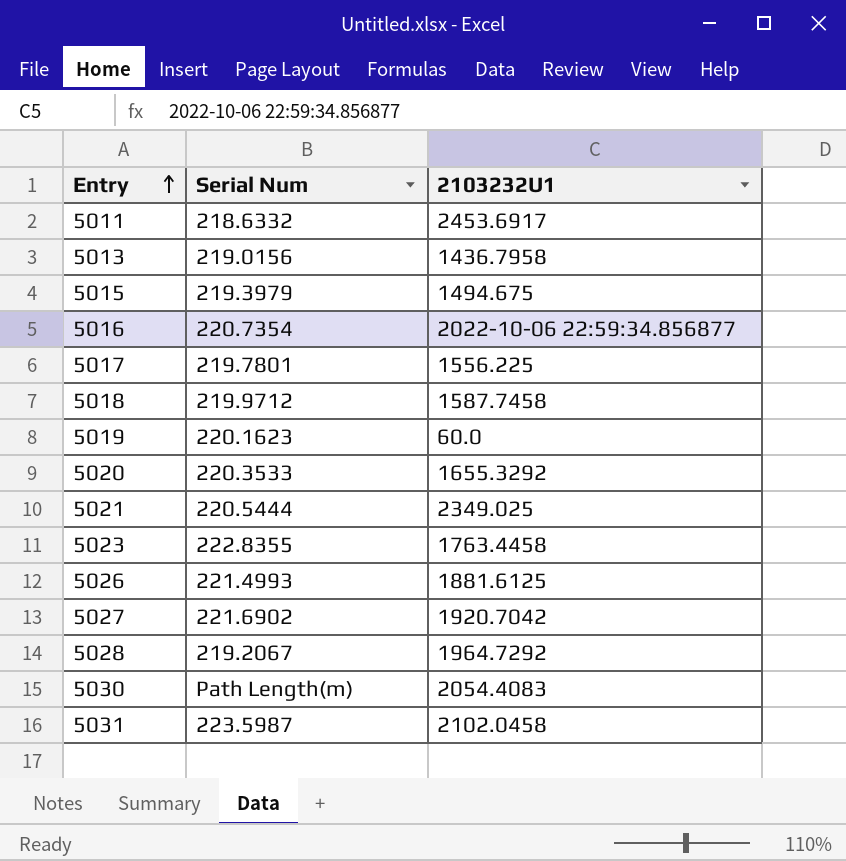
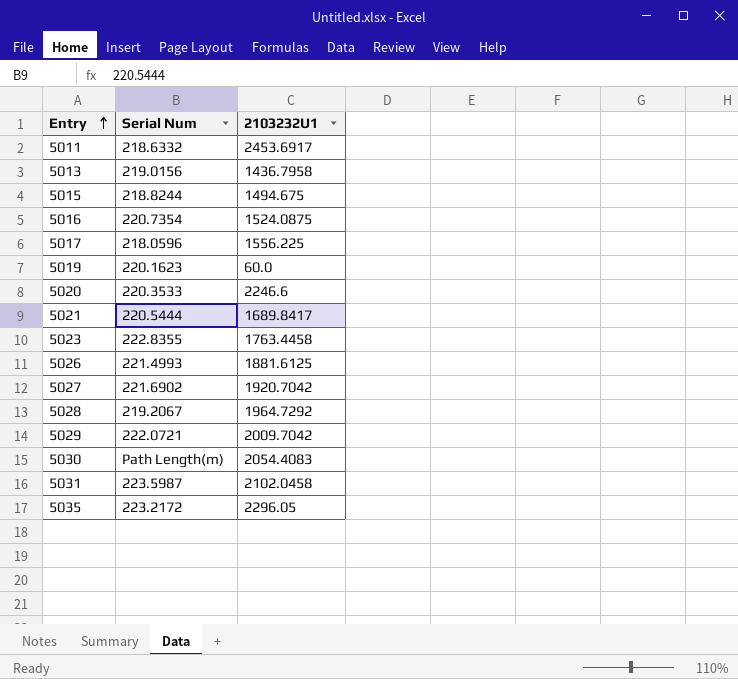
row 5018: 219.9712 | 1587.7458 -> none
5015 | Serial Num: 219.3979 -> 218.8244
5016 | 2103232U1: 2022-10-06 22:59:34.856877 -> 1524.0875
5017 | Serial Num: 219.7801 -> 218.0596
5020 | 2103232U1: 1655.3292 -> 2246.6
5021 | 2103232U1: 2349.025 -> 1689.8417
row 5029: none -> 222.0721 | 2009.7042
row 5035: none -> 223.2172 | 2296.05

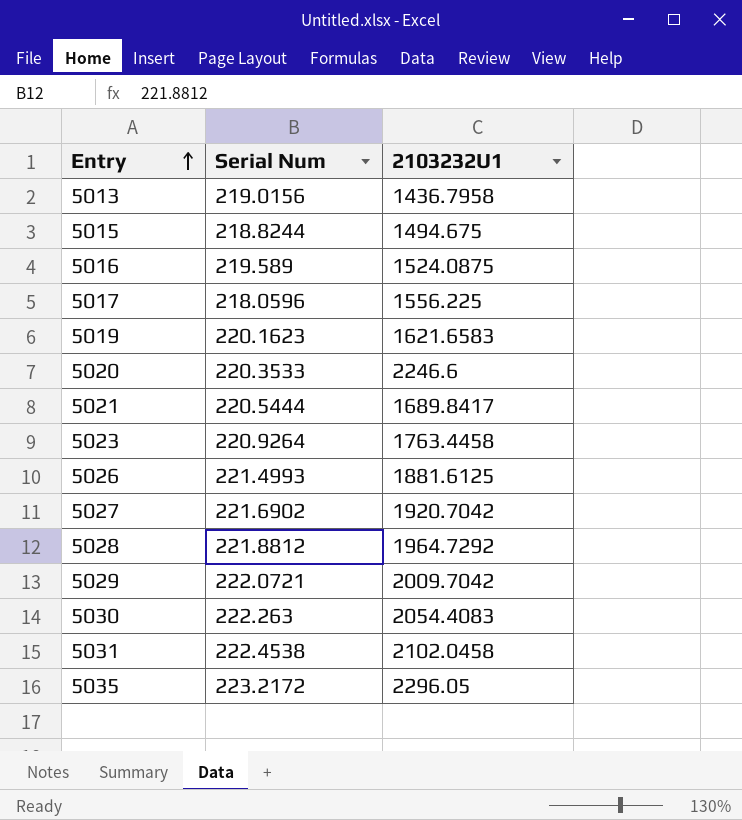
row 5011: 218.6332 | 2453.6917 -> none
5016 | Serial Num: 220.7354 -> 219.589
5019 | 2103232U1: 60.0 -> 1621.6583
5023 | Serial Num: 222.8355 -> 220.9264
5028 | Serial Num: 219.2067 -> 221.8812
5030 | Serial Num: Path Length(m) -> 222.263
5031 | Serial Num: 223.5987 -> 222.4538

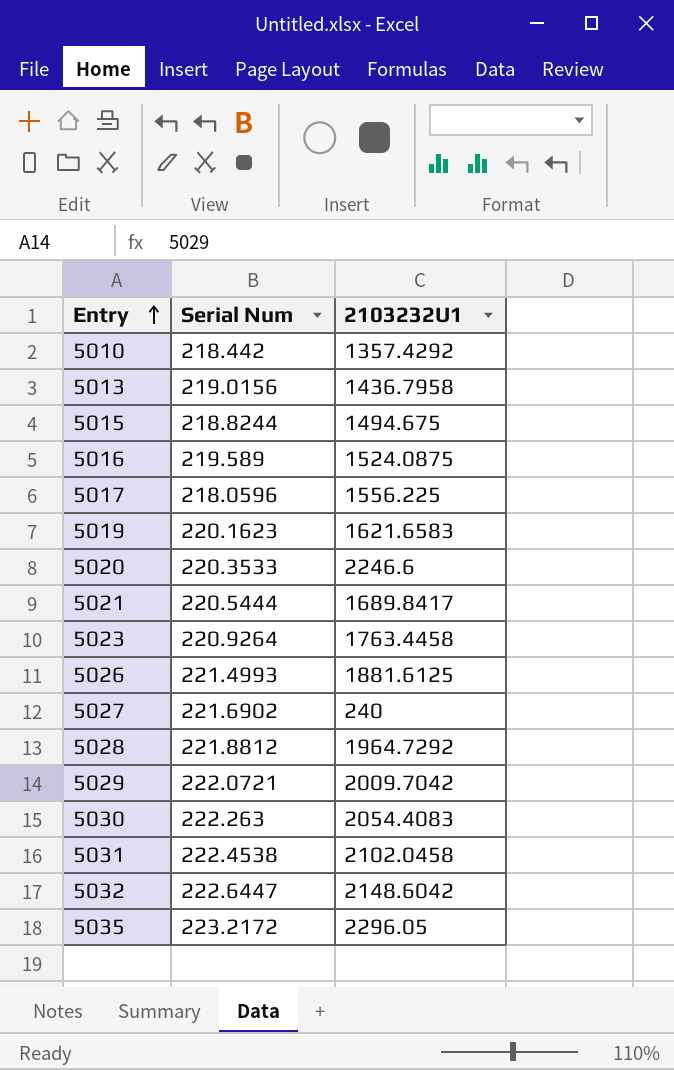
row 5010: none -> 218.442 | 1357.4292
5027 | 2103232U1: 1920.7042 -> 240
row 5032: none -> 222.6447 | 2148.6042

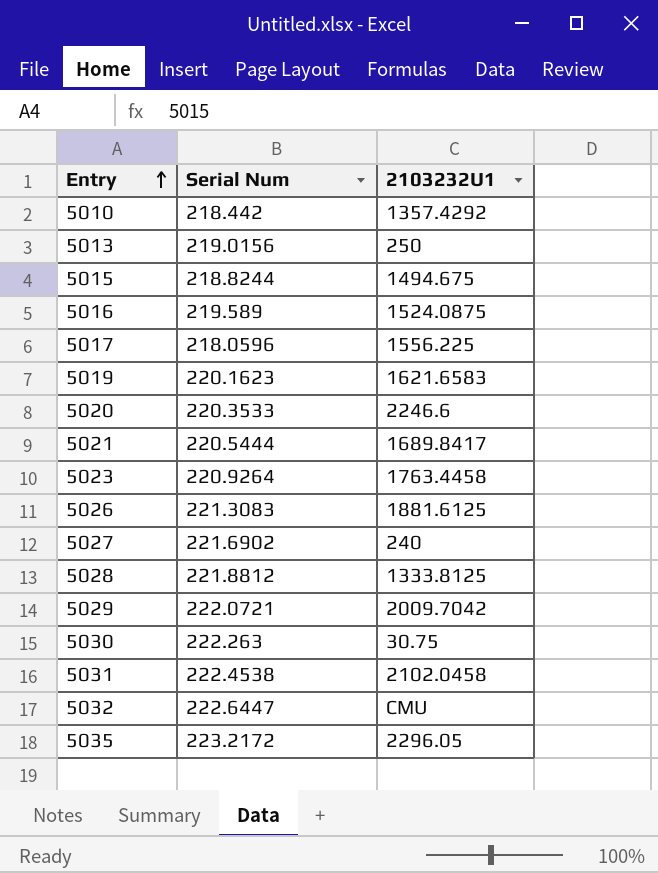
5013 | 2103232U1: 1436.7958 -> 250
5026 | Serial Num: 221.4993 -> 221.3083
5028 | 2103232U1: 1964.7292 -> 1333.8125
5030 | 2103232U1: 2054.4083 -> 30.75
5032 | 2103232U1: 2148.6042 -> CMU

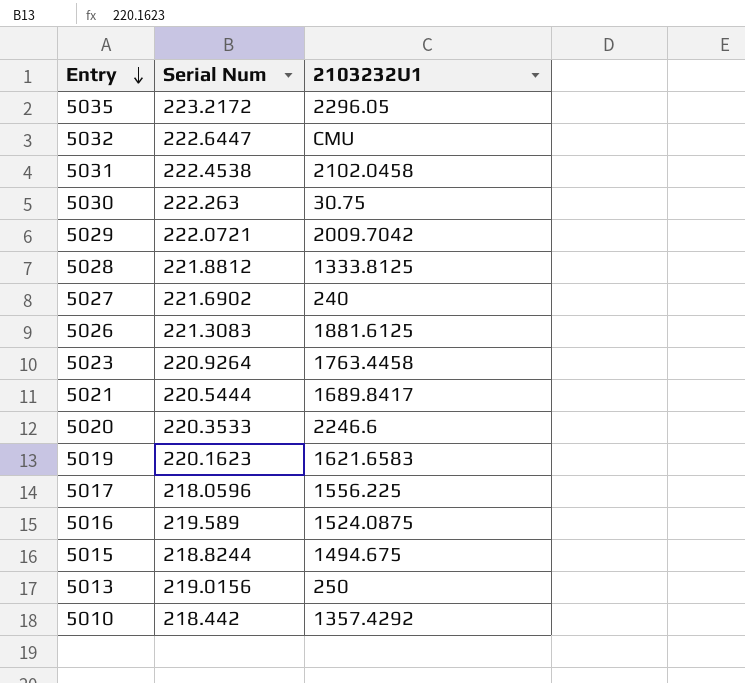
row order: Entry ascending -> Entry descending

